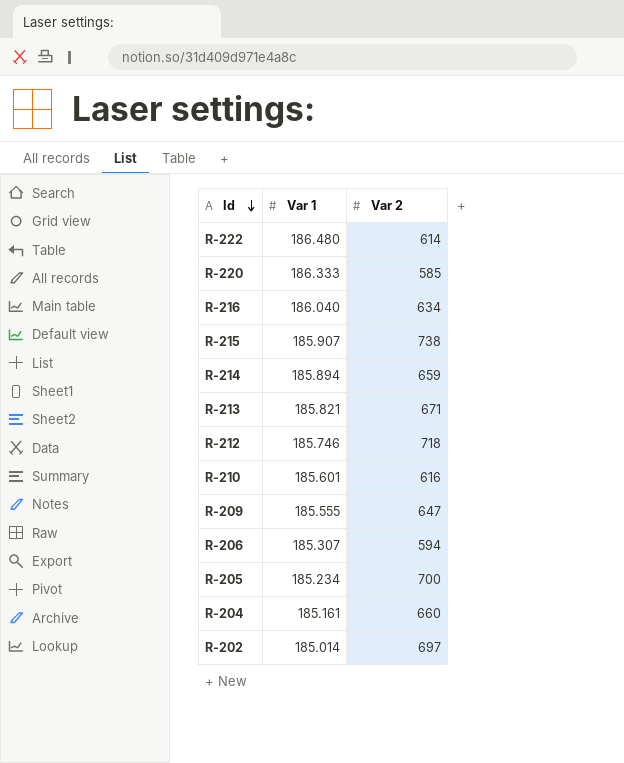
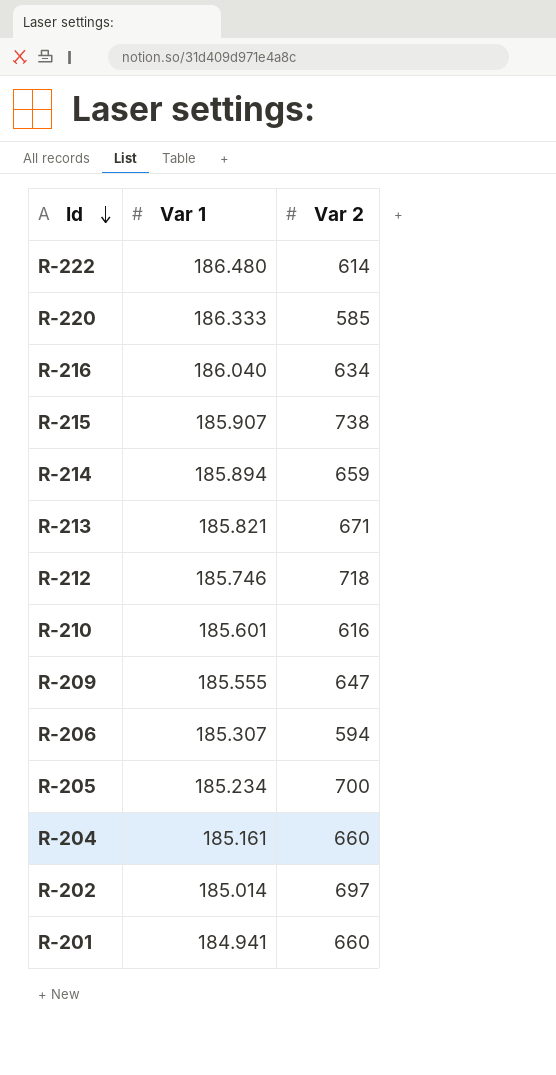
row R-201: none -> 184.941 | 660

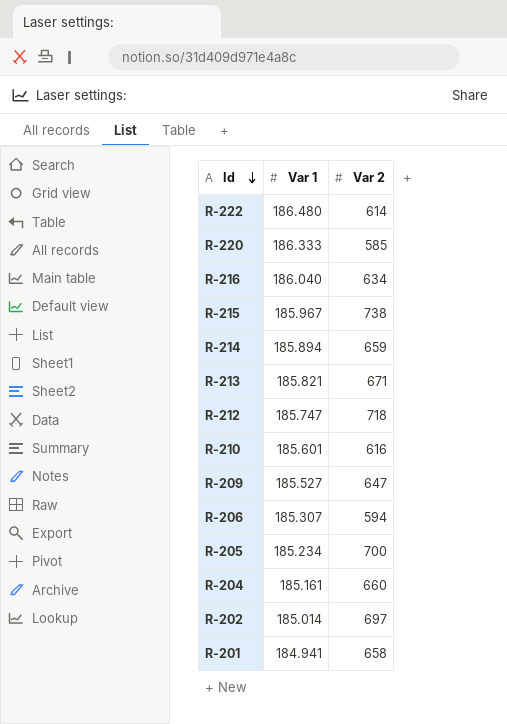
R-215 | Var 1: 185.907 -> 185.967
R-212 | Var 1: 185.746 -> 185.747
R-209 | Var 1: 185.555 -> 185.527
R-201 | Var 2: 660 -> 658

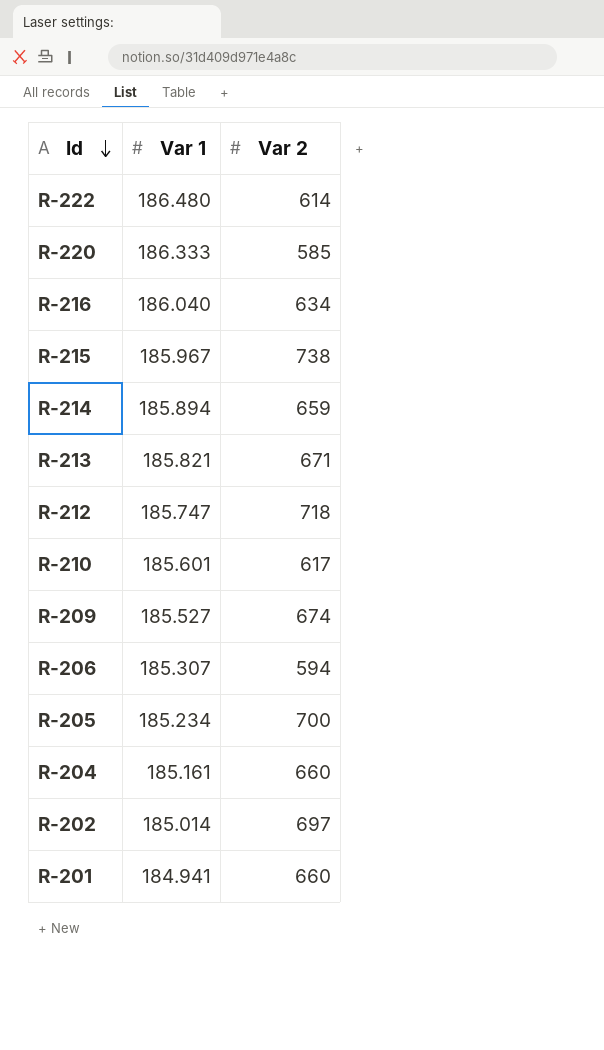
R-210 | Var 2: 616 -> 617
R-209 | Var 2: 647 -> 674
R-201 | Var 2: 658 -> 660

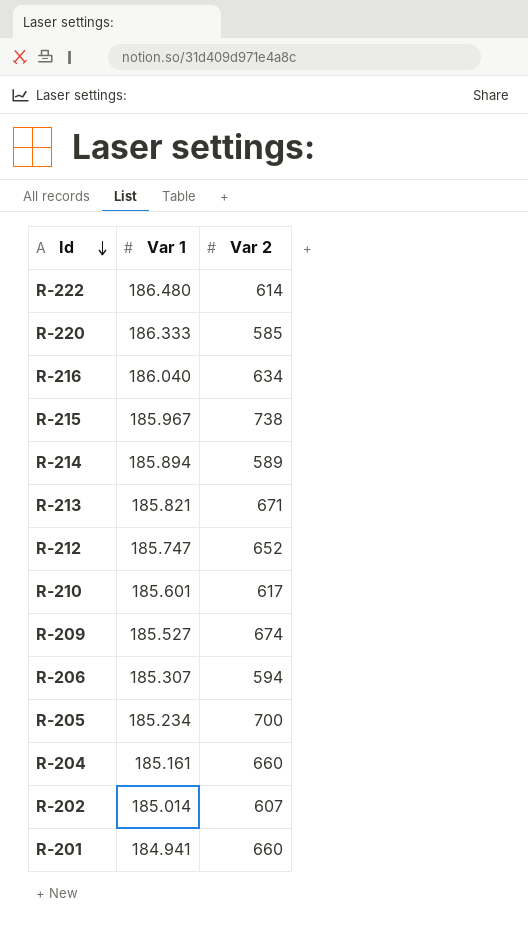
R-214 | Var 2: 659 -> 589
R-212 | Var 2: 718 -> 652
R-202 | Var 2: 697 -> 607

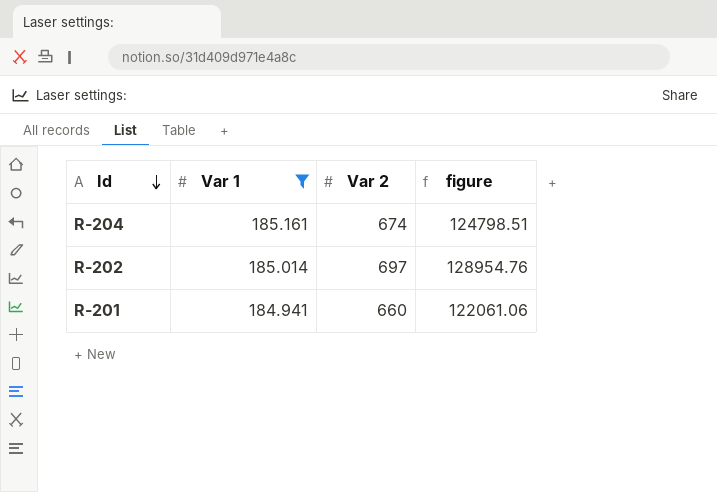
filter: none -> Var 1 <= 185.161
column figure | formula: none -> [Var 1] * [Var 2]
R-204 | Var 2: 660 -> 674
R-202 | Var 2: 607 -> 697

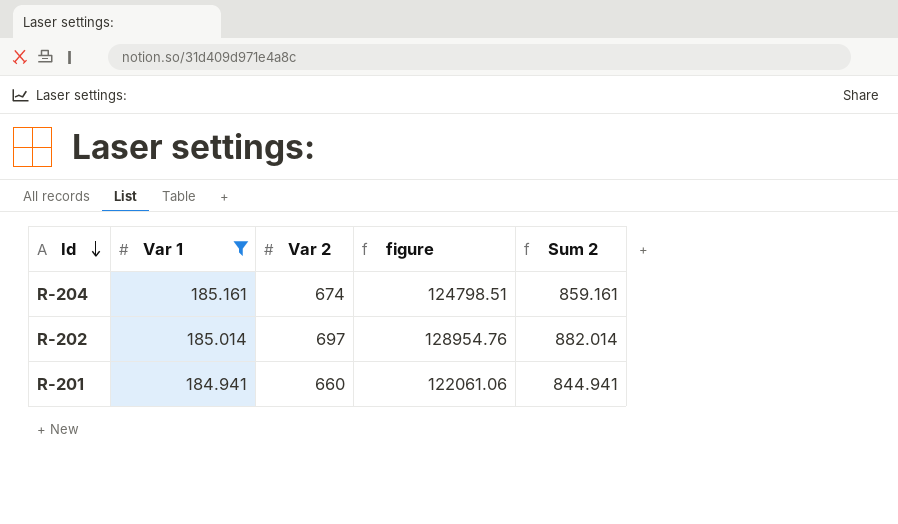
column Sum 2 | formula: none -> [Var 1] + [Var 2]

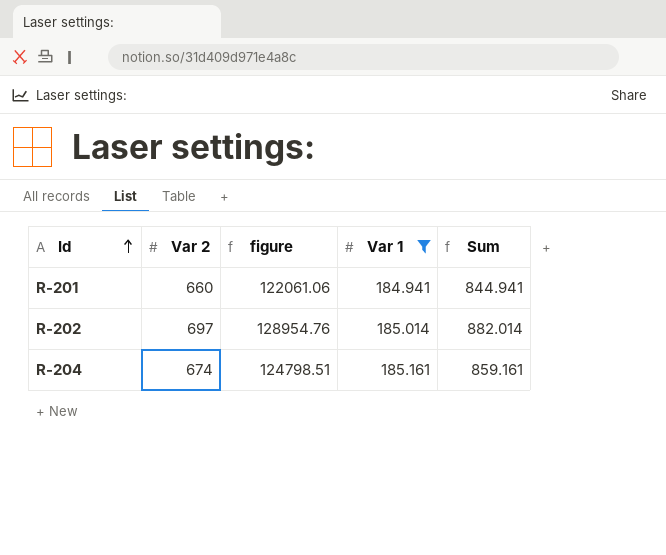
row order: Id descending -> Id ascending
column Var 1 | position: 2 -> 4
column name: Sum 2 -> Sum

